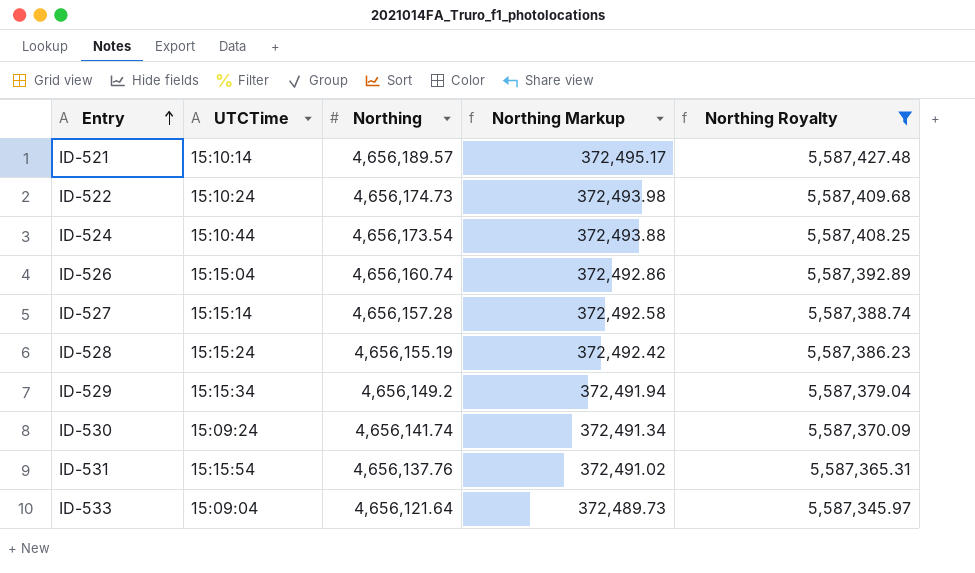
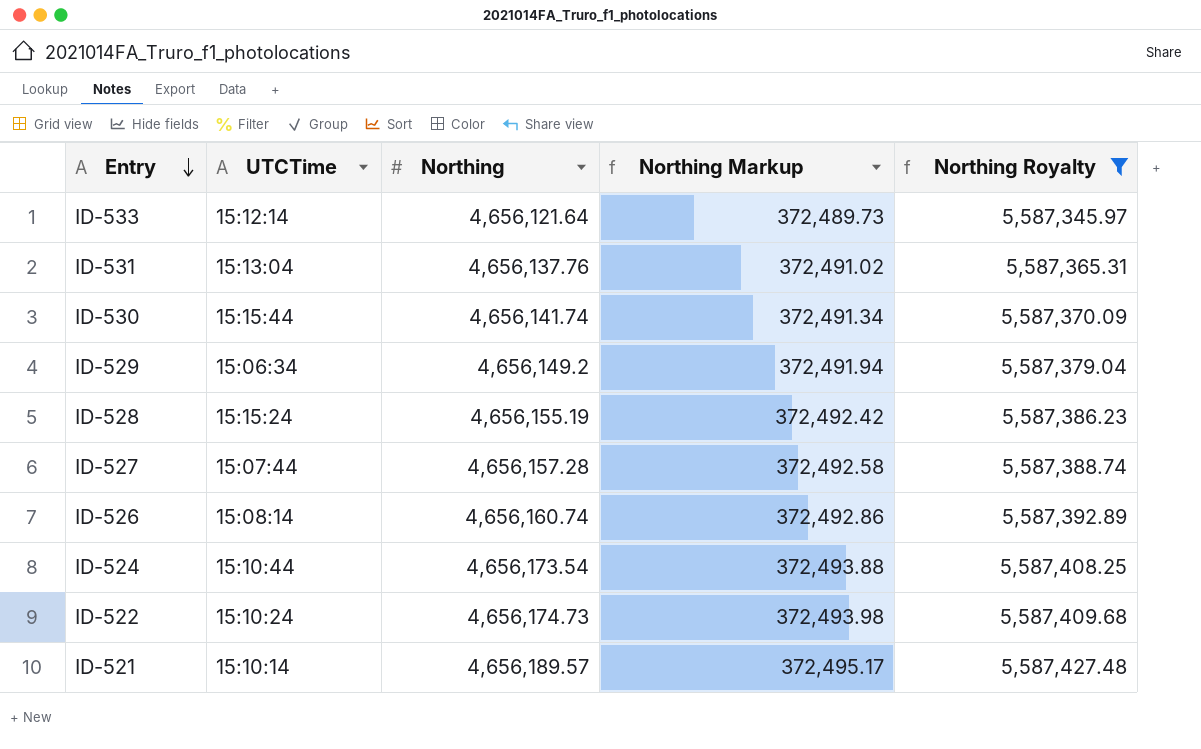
row order: Entry ascending -> Entry descending
ID-533 | UTCTime: 15:09:04 -> 15:12:14
ID-531 | UTCTime: 15:15:54 -> 15:13:04
ID-530 | UTCTime: 15:09:24 -> 15:15:44
ID-529 | UTCTime: 15:15:34 -> 15:06:34
ID-527 | UTCTime: 15:15:14 -> 15:07:44
ID-526 | UTCTime: 15:15:04 -> 15:08:14

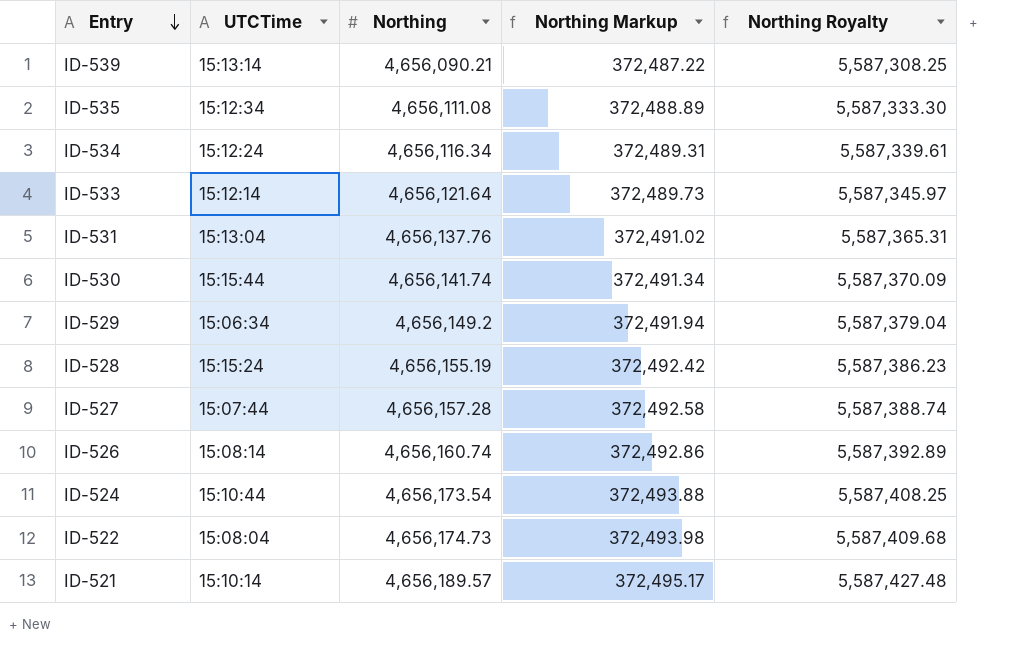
filter: Northing Royalty >= 5,587,345.97 -> none
ID-522 | UTCTime: 15:10:24 -> 15:08:04

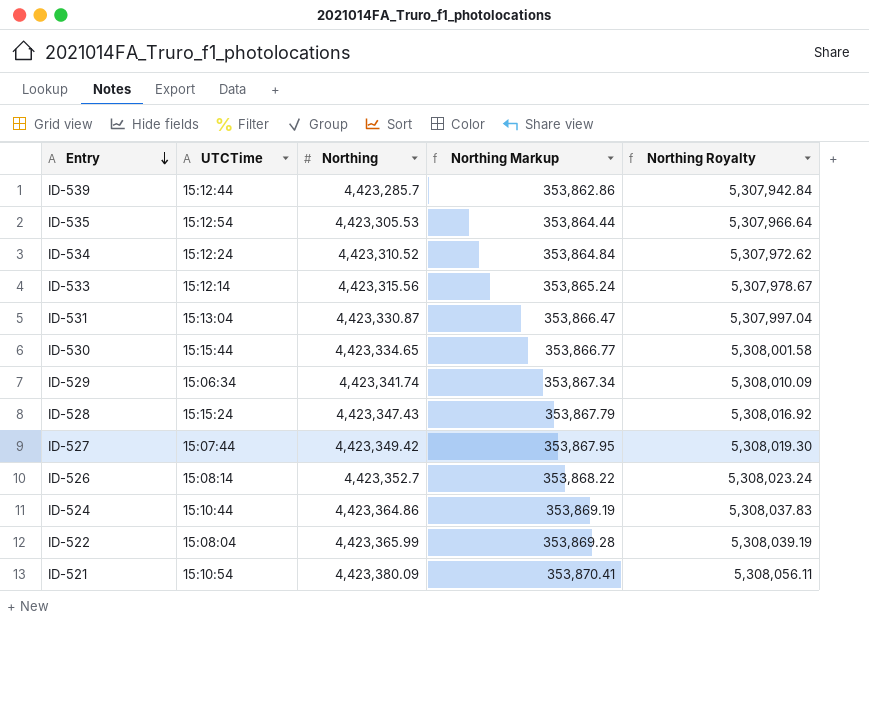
ID-539 | UTCTime: 15:13:14 -> 15:12:44
ID-539 | Northing: 4,656,090.21 -> 4,423,285.7
ID-539 | Northing Markup: 372,487.22 -> 353,862.86
ID-539 | Northing Royalty: 5,587,308.25 -> 5,307,942.84
ID-535 | UTCTime: 15:12:34 -> 15:12:54
ID-535 | Northing: 4,656,111.08 -> 4,423,305.53
ID-535 | Northing Markup: 372,488.89 -> 353,864.44
ID-535 | Northing Royalty: 5,587,333.30 -> 5,307,966.64
ID-534 | Northing: 4,656,116.34 -> 4,423,310.52
ID-534 | Northing Markup: 372,489.31 -> 353,864.84
ID-534 | Northing Royalty: 5,587,339.61 -> 5,307,972.62
ID-533 | Northing: 4,656,121.64 -> 4,423,315.56
ID-533 | Northing Markup: 372,489.73 -> 353,865.24
ID-533 | Northing Royalty: 5,587,345.97 -> 5,307,978.67
ID-531 | Northing: 4,656,137.76 -> 4,423,330.87
ID-531 | Northing Markup: 372,491.02 -> 353,866.47
ID-531 | Northing Royalty: 5,587,365.31 -> 5,307,997.04
ID-530 | Northing: 4,656,141.74 -> 4,423,334.65
ID-530 | Northing Markup: 372,491.34 -> 353,866.77
ID-530 | Northing Royalty: 5,587,370.09 -> 5,308,001.58
ID-529 | Northing: 4,656,149.2 -> 4,423,341.74
ID-529 | Northing Markup: 372,491.94 -> 353,867.34
ID-529 | Northing Royalty: 5,587,379.04 -> 5,308,010.09
ID-528 | Northing: 4,656,155.19 -> 4,423,347.43
ID-528 | Northing Markup: 372,492.42 -> 353,867.79
ID-528 | Northing Royalty: 5,587,386.23 -> 5,308,016.92
ID-527 | Northing: 4,656,157.28 -> 4,423,349.42
ID-527 | Northing Markup: 372,492.58 -> 353,867.95
ID-527 | Northing Royalty: 5,587,388.74 -> 5,308,019.30
ID-526 | Northing: 4,656,160.74 -> 4,423,352.7
ID-526 | Northing Markup: 372,492.86 -> 353,868.22
ID-526 | Northing Royalty: 5,587,392.89 -> 5,308,023.24
ID-524 | Northing: 4,656,173.54 -> 4,423,364.86
ID-524 | Northing Markup: 372,493.88 -> 353,869.19
ID-524 | Northing Royalty: 5,587,408.25 -> 5,308,037.83
ID-522 | Northing: 4,656,174.73 -> 4,423,365.99
ID-522 | Northing Markup: 372,493.98 -> 353,869.28
ID-522 | Northing Royalty: 5,587,409.68 -> 5,308,039.19
ID-521 | UTCTime: 15:10:14 -> 15:10:54
ID-521 | Northing: 4,656,189.57 -> 4,423,380.09
ID-521 | Northing Markup: 372,495.17 -> 353,870.41
ID-521 | Northing Royalty: 5,587,427.48 -> 5,308,056.11

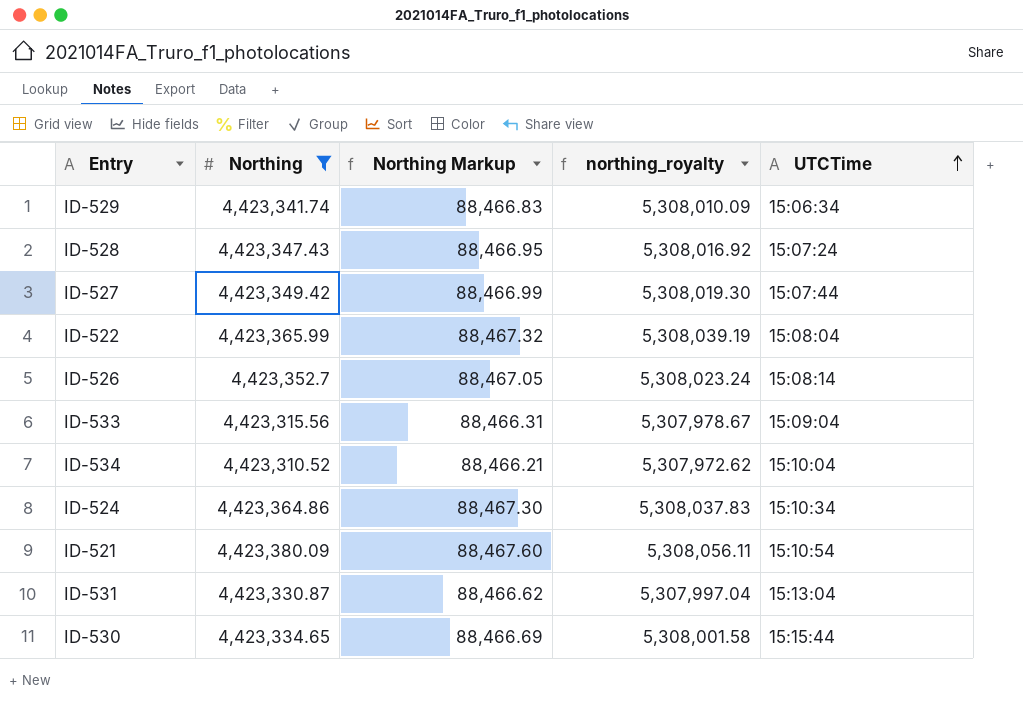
filter: none -> Northing >= 4,423,310.52
row order: Entry descending -> UTCTime ascending
column Northing Markup | formula: [Northing] * 0.08 -> [Northing] * 0.02
column name: Northing Royalty -> northing_royalty
column UTCTime | position: 2 -> 5
ID-528 | UTCTime: 15:15:24 -> 15:07:24
ID-533 | UTCTime: 15:12:14 -> 15:09:04
ID-534 | UTCTime: 15:12:24 -> 15:10:04
ID-524 | UTCTime: 15:10:44 -> 15:10:34

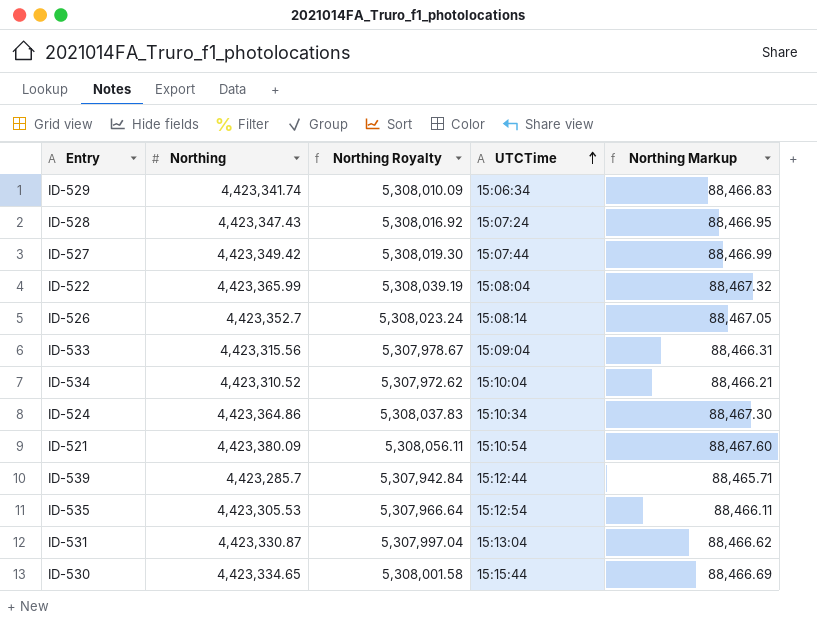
filter: Northing >= 4,423,310.52 -> none
column name: northing_royalty -> Northing Royalty
column Northing Markup | position: 3 -> 5

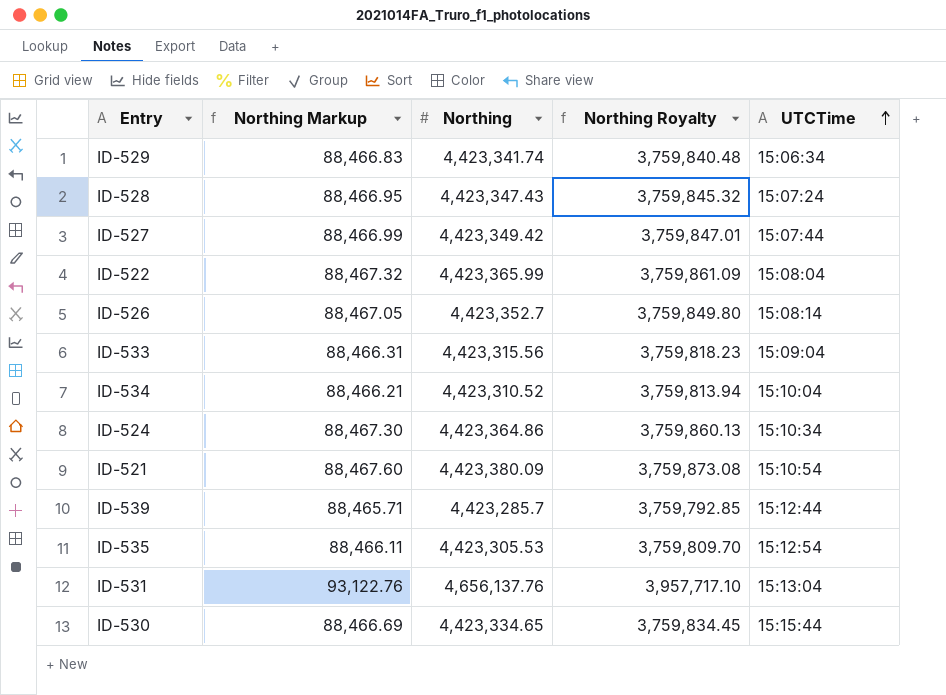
column Northing Markup | position: 5 -> 2
column Northing Royalty | formula: [Northing] * 1.2 -> [Northing] * 0.85
ID-531 | Northing Markup: 88,466.62 -> 93,122.76
ID-531 | Northing: 4,423,330.87 -> 4,656,137.76

